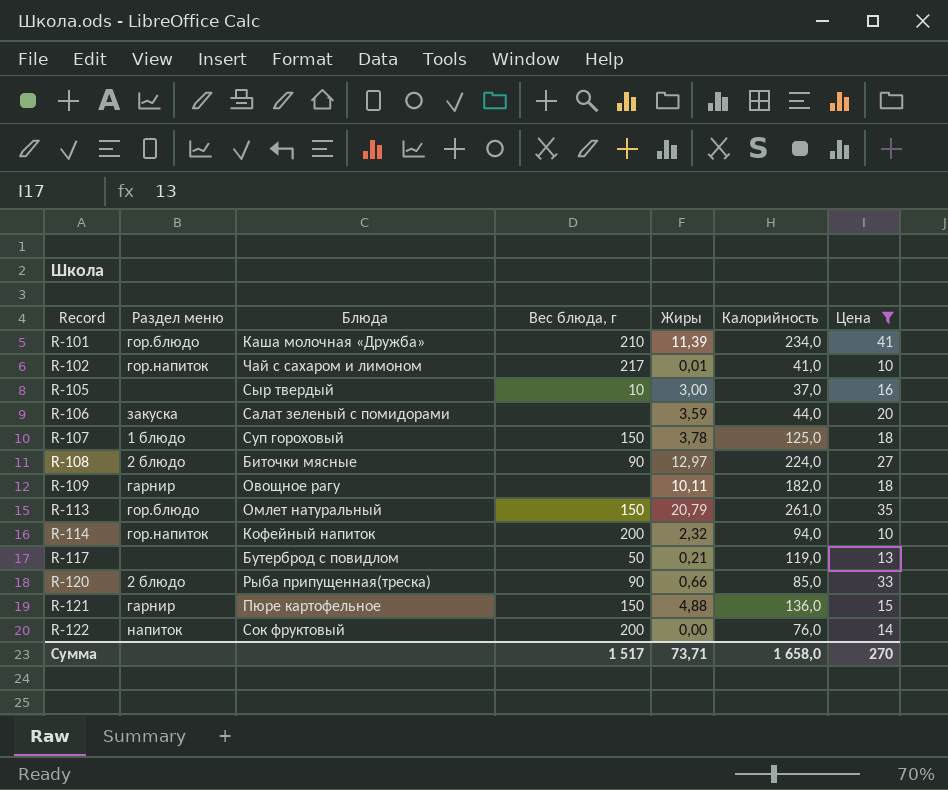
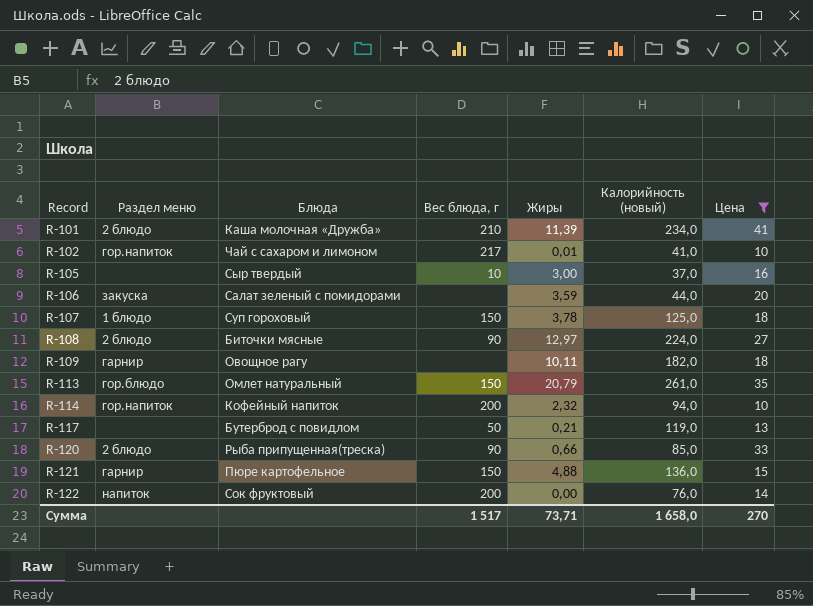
column name: Калорийность -> Калорийность (новый)
R-101 | Раздел меню: гор.блюдо -> 2 блюдо

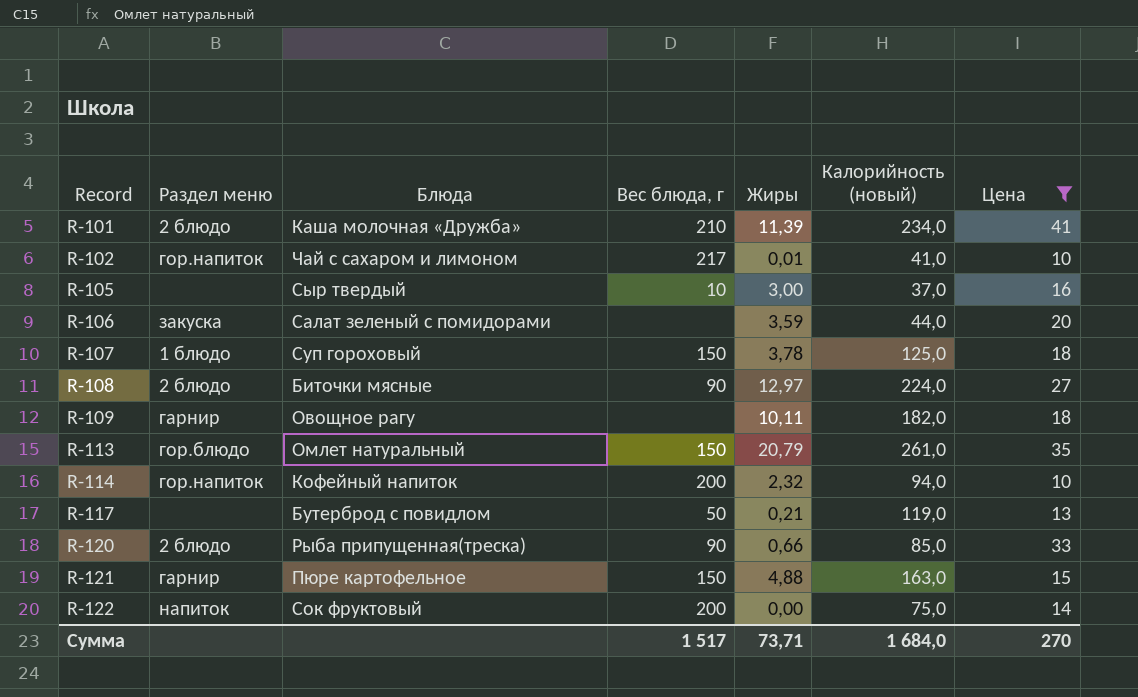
R-121 | Калорийность (новый): 136,0 -> 163,0
R-122 | Калорийность (новый): 76,0 -> 75,0
Сумма | Калорийность (новый): 1 658,0 -> 1 684,0

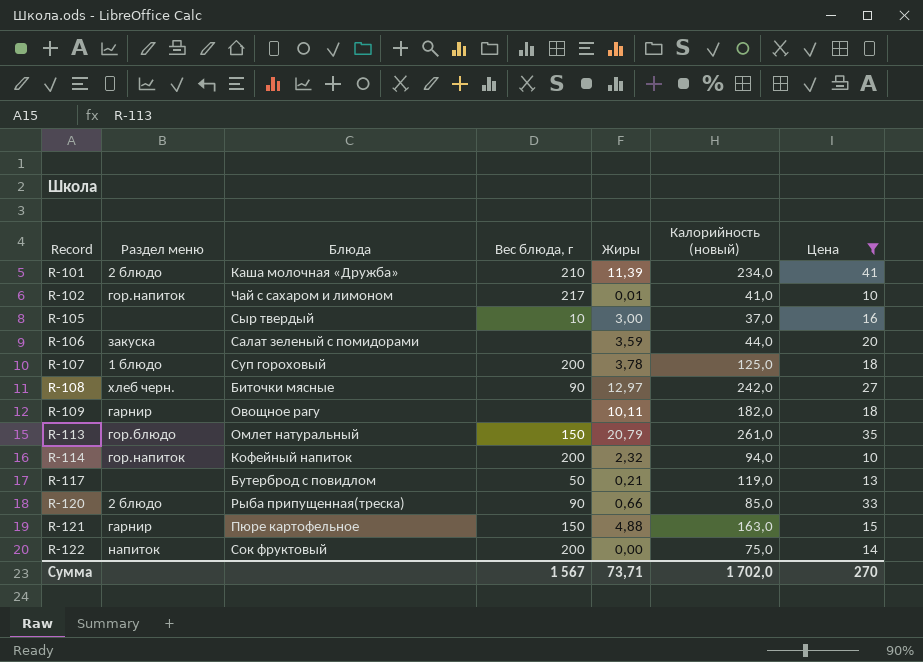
R-107 | Вес блюда, г: 150 -> 200
R-108 | Раздел меню: 2 блюдо -> хлеб черн.
R-108 | Калорийность (новый): 224,0 -> 242,0
Сумма | Вес блюда, г: 1 517 -> 1 567
Сумма | Калорийность (новый): 1 684,0 -> 1 702,0

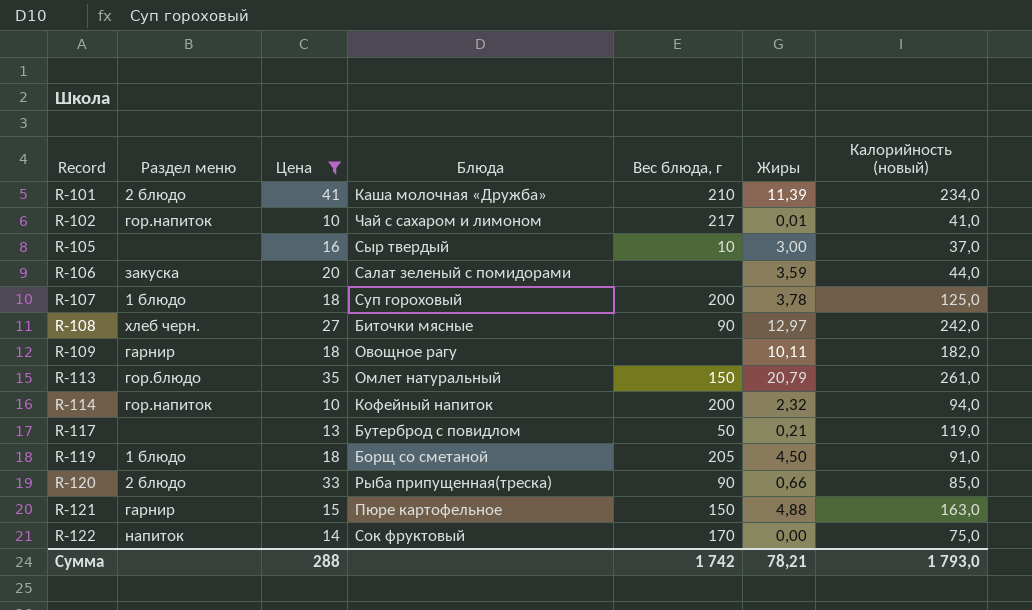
column Цена | position: 7 -> 3
row R-119: none -> 1 блюдо | 18 | Борщ со сметаной | 205 | 4,50 | 91,0
R-122 | Вес блюда, г: 200 -> 170
Сумма | Цена: 270 -> 288
Сумма | Вес блюда, г: 1 567 -> 1 742
Сумма | Жиры: 73,71 -> 78,21
Сумма | Калорийность (новый): 1 702,0 -> 1 793,0

